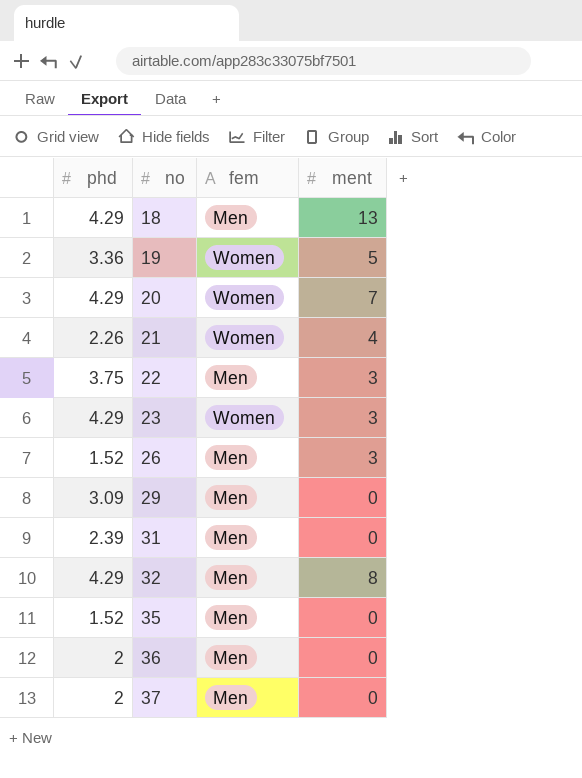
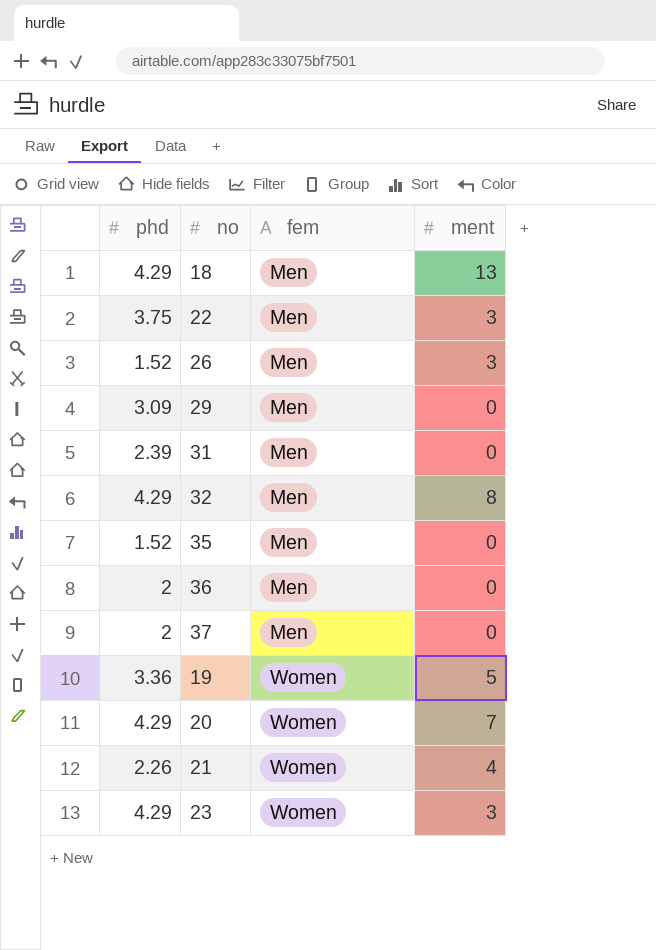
row order: no ascending -> fem ascending

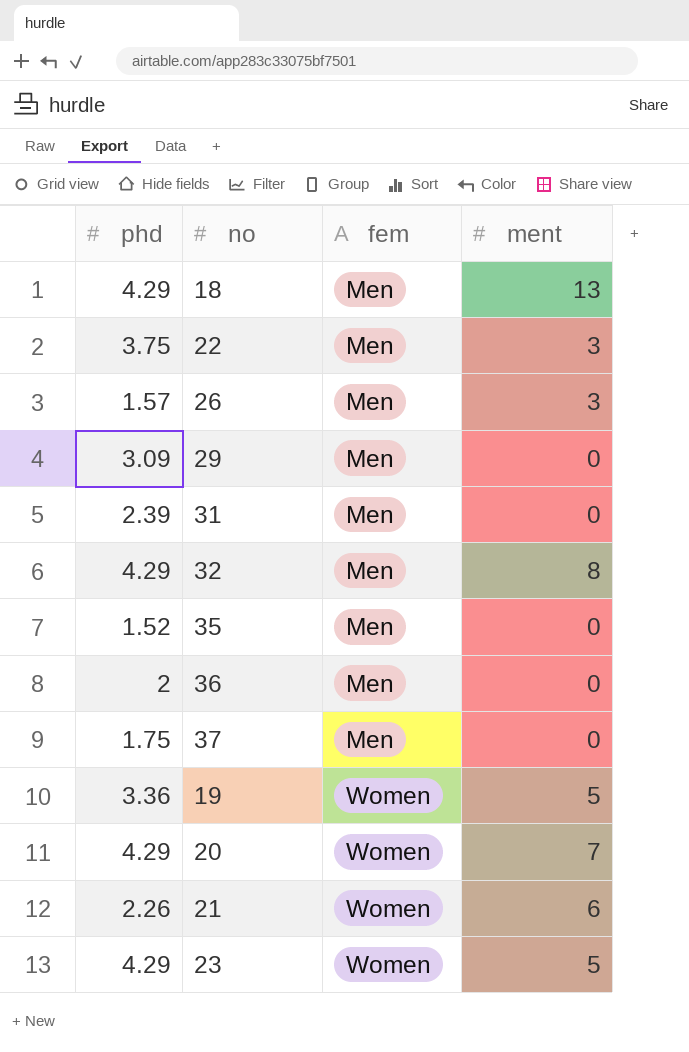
26 | phd: 1.52 -> 1.57
37 | phd: 2 -> 1.75
21 | ment: 4 -> 6
23 | ment: 3 -> 5

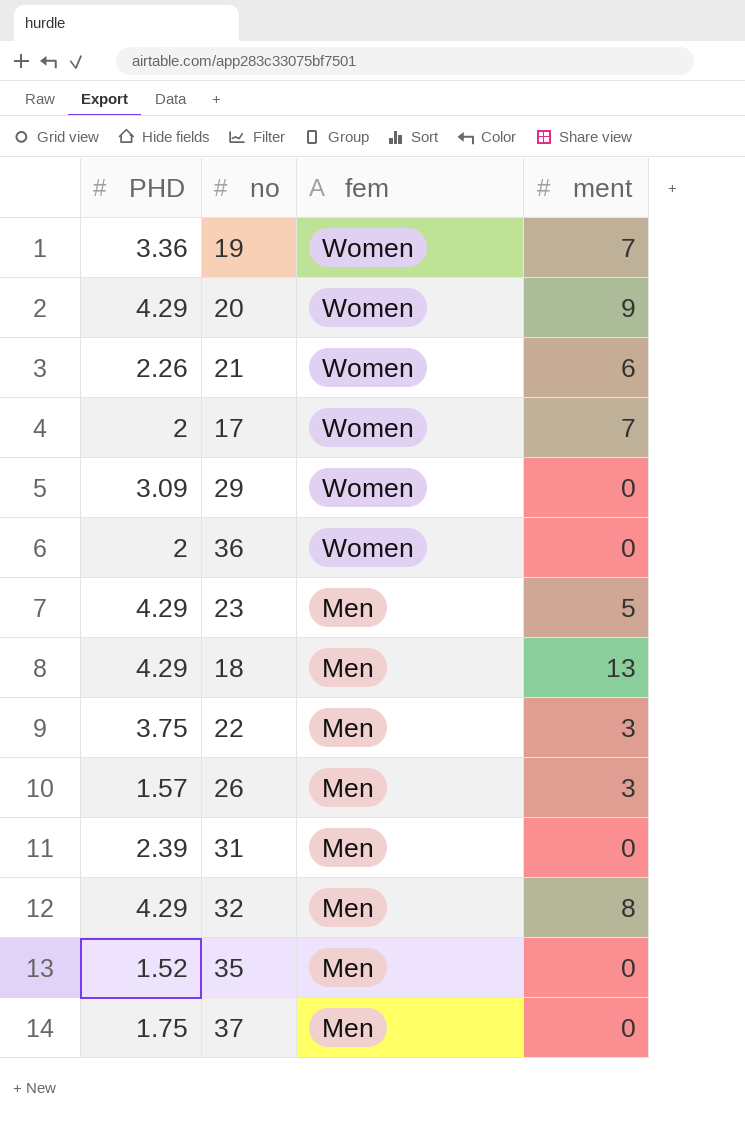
row order: fem ascending -> fem descending
column name: phd -> PHD
19 | ment: 5 -> 7
20 | ment: 7 -> 9
row 17: none -> 2 | Women | 7
29 | fem: Men -> Women
36 | fem: Men -> Women
23 | fem: Women -> Men

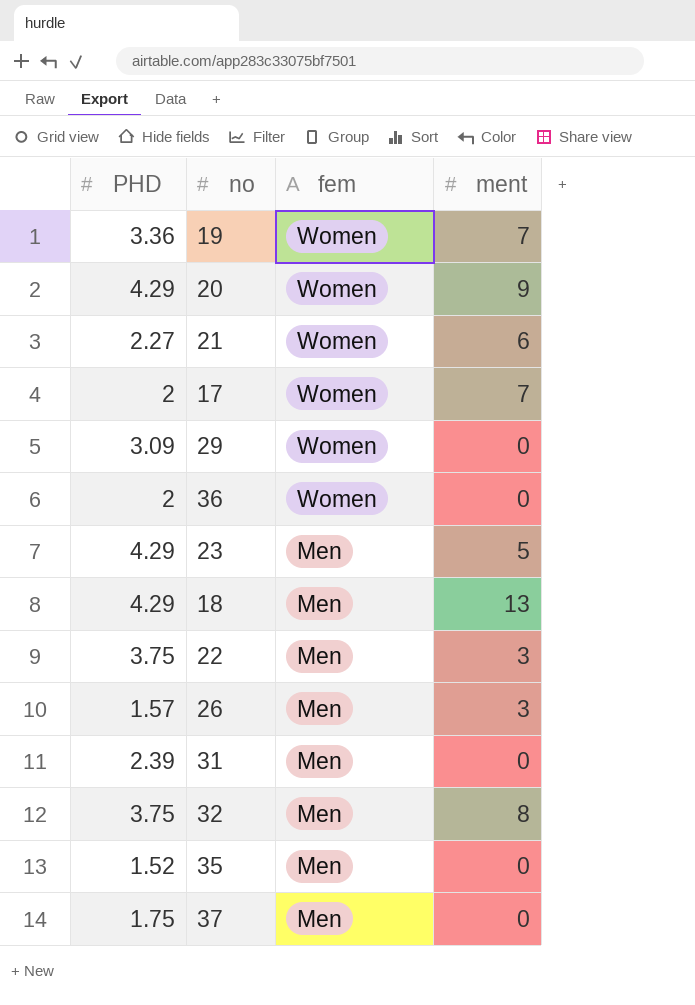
21 | PHD: 2.26 -> 2.27
32 | PHD: 4.29 -> 3.75

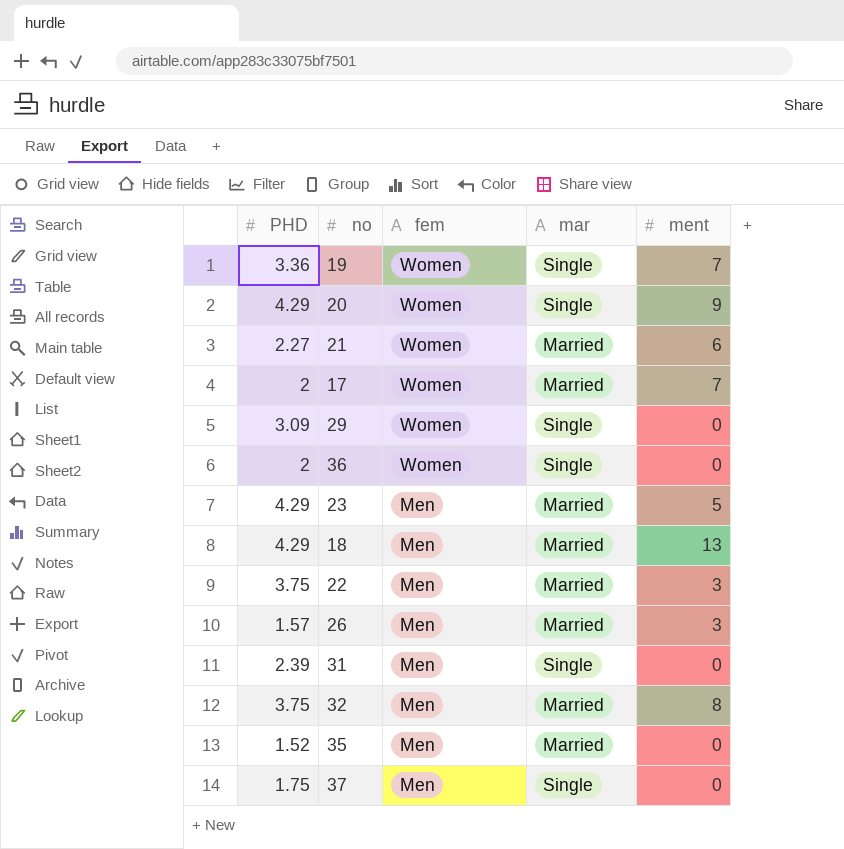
column mar | position: none -> 4

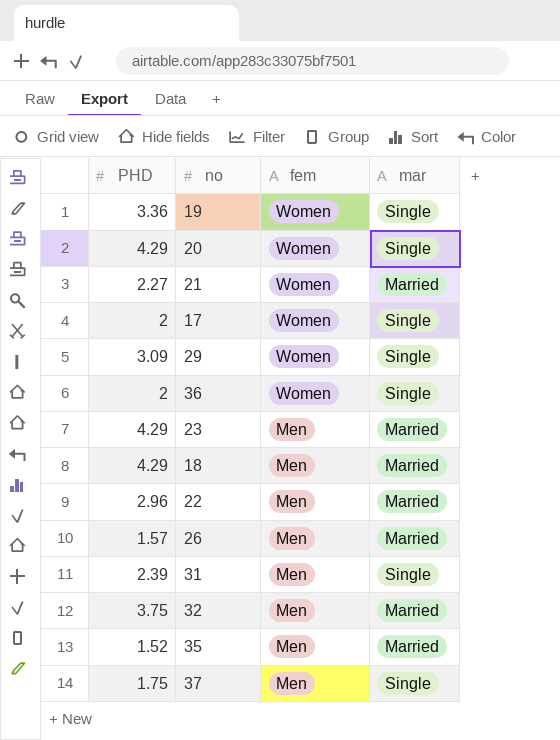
column ment | position: 5 -> none
17 | mar: Married -> Single
22 | PHD: 3.75 -> 2.96

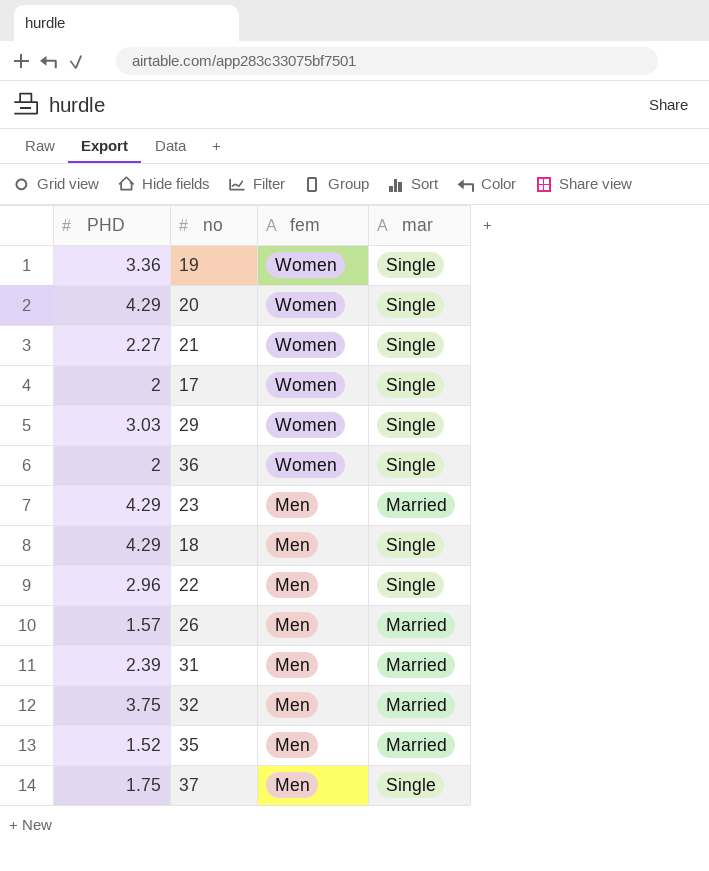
21 | mar: Married -> Single
29 | PHD: 3.09 -> 3.03
18 | mar: Married -> Single
22 | mar: Married -> Single
31 | mar: Single -> Married

